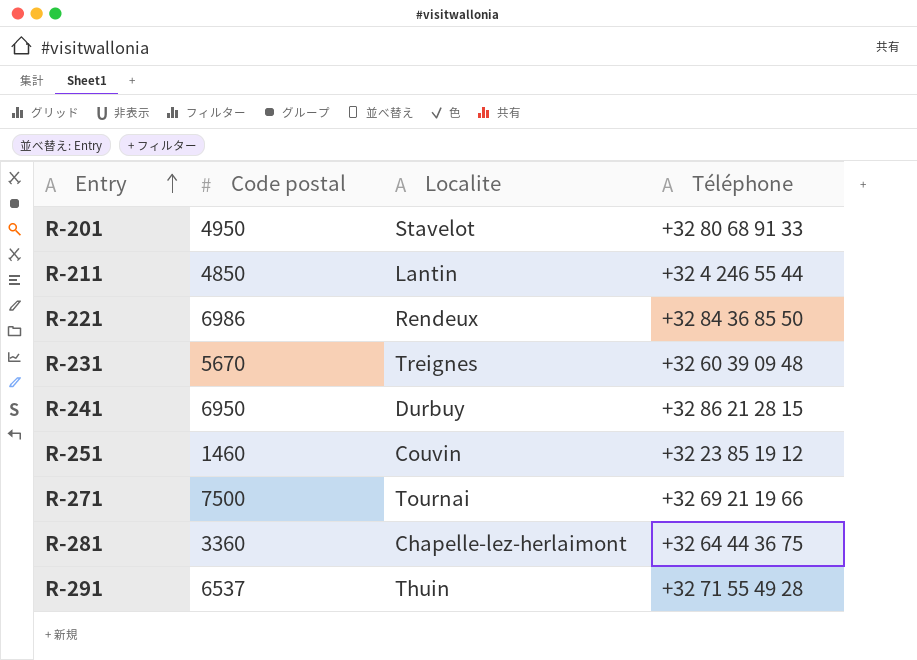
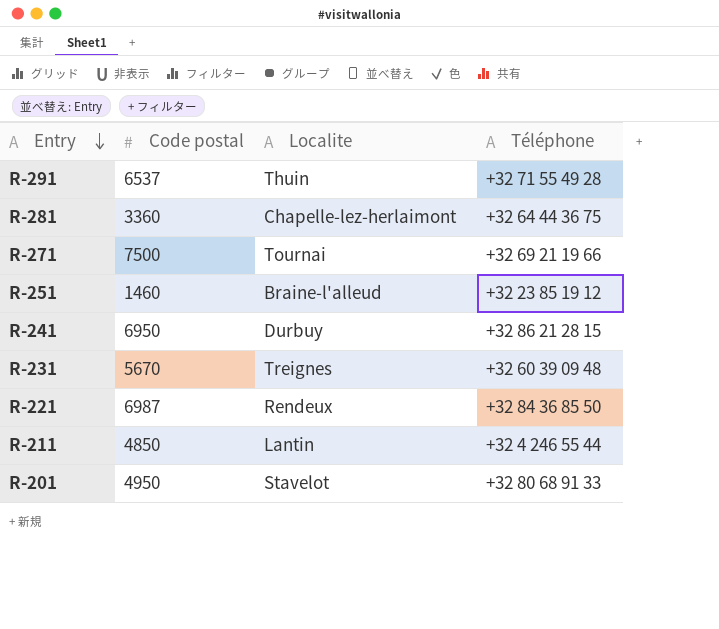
row order: Entry ascending -> Entry descending
R-251 | Localite: Couvin -> Braine-l'alleud
R-221 | Code postal: 6986 -> 6987

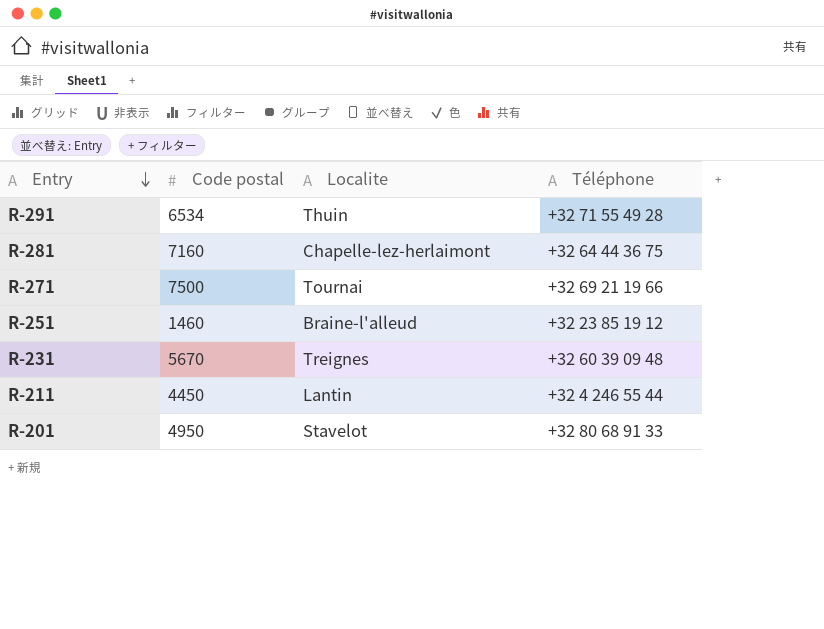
row R-241: 6950 | Durbuy | +32 86 21 28 15 -> none
row R-221: 6987 | Rendeux | +32 84 36 85 50 -> none
R-291 | Code postal: 6537 -> 6534
R-281 | Code postal: 3360 -> 7160
R-211 | Code postal: 4850 -> 4450

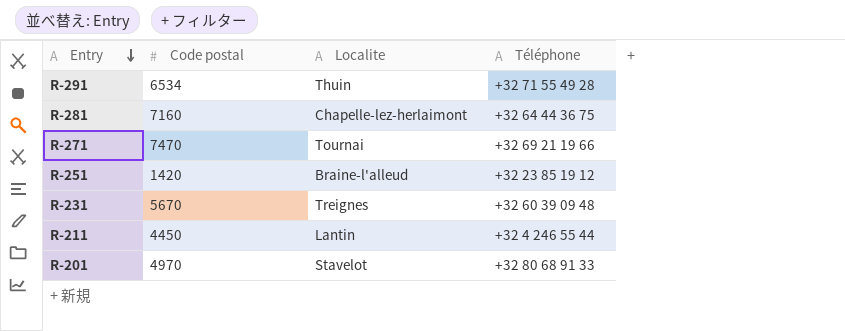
R-271 | Code postal: 7500 -> 7470
R-251 | Code postal: 1460 -> 1420
R-201 | Code postal: 4950 -> 4970

